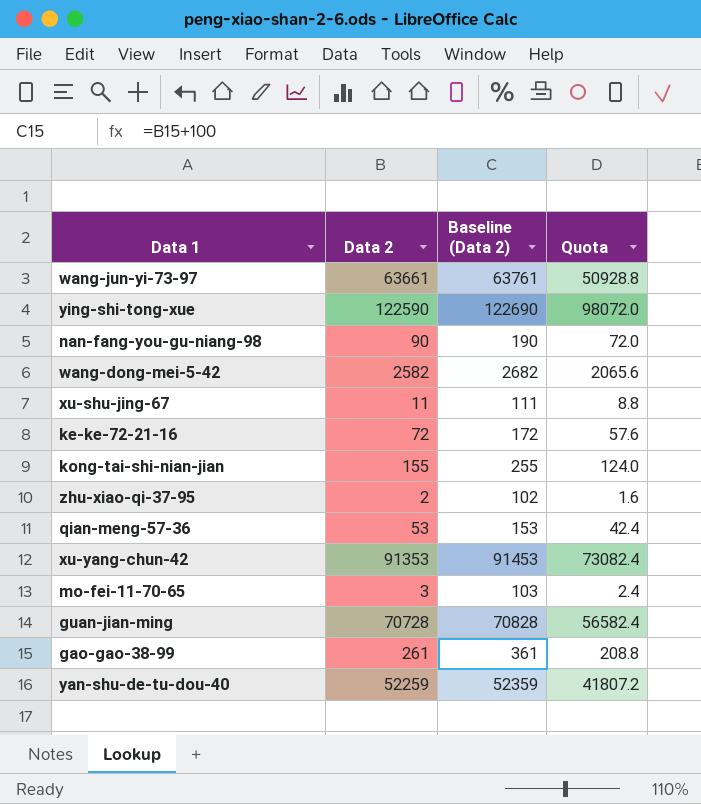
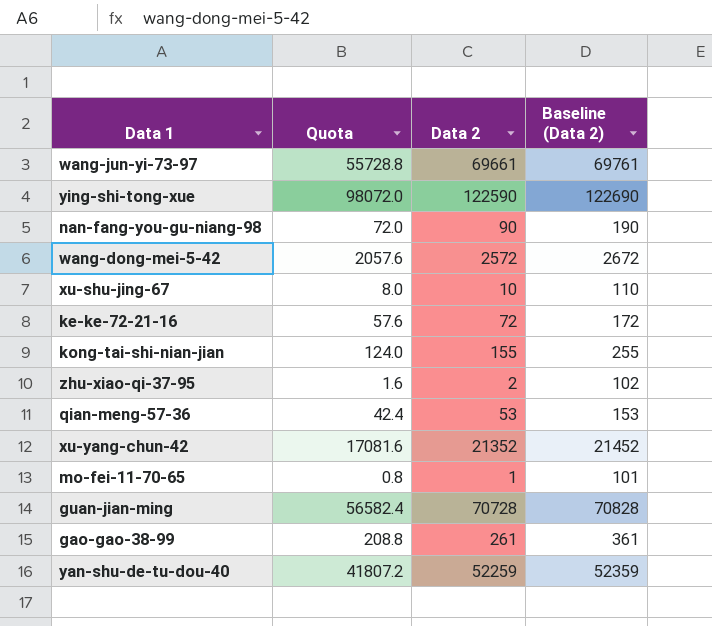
column Quota | position: 4 -> 2
wang-jun-yi-73-97 | Quota: 50928.8 -> 55728.8
wang-jun-yi-73-97 | Data 2: 63661 -> 69661
wang-jun-yi-73-97 | Baseline (Data 2): 63761 -> 69761
wang-dong-mei-5-42 | Quota: 2065.6 -> 2057.6
wang-dong-mei-5-42 | Data 2: 2582 -> 2572
wang-dong-mei-5-42 | Baseline (Data 2): 2682 -> 2672
xu-shu-jing-67 | Quota: 8.8 -> 8.0
xu-shu-jing-67 | Data 2: 11 -> 10
xu-shu-jing-67 | Baseline (Data 2): 111 -> 110
xu-yang-chun-42 | Quota: 73082.4 -> 17081.6
xu-yang-chun-42 | Data 2: 91353 -> 21352
xu-yang-chun-42 | Baseline (Data 2): 91453 -> 21452
mo-fei-11-70-65 | Quota: 2.4 -> 0.8
mo-fei-11-70-65 | Data 2: 3 -> 1
mo-fei-11-70-65 | Baseline (Data 2): 103 -> 101

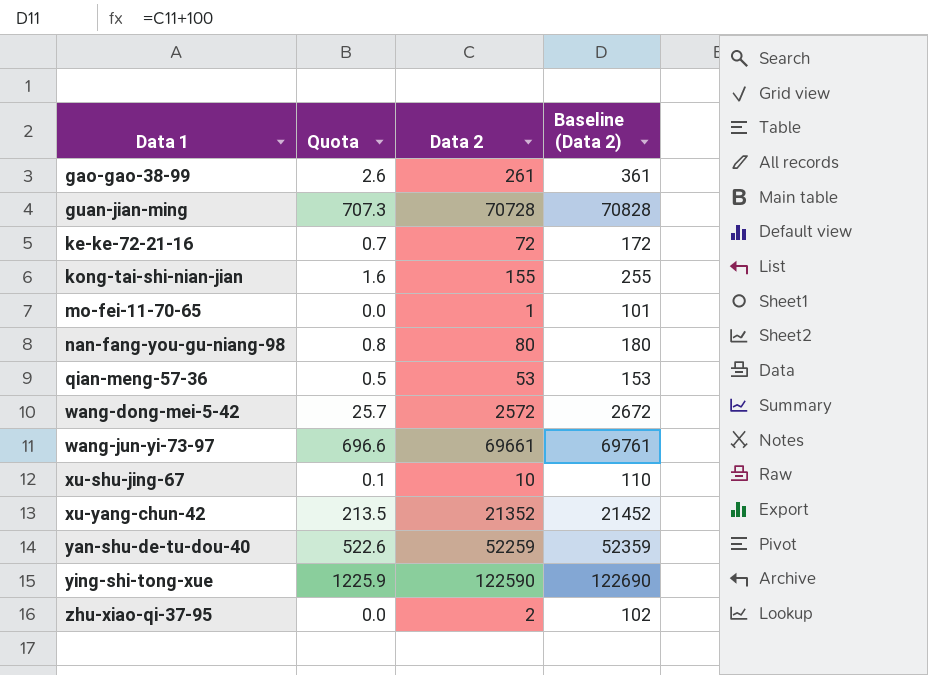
row order: none -> Data 1 ascending
column Quota | formula: [Data 2] * 0.8 -> [Data 2] * 0.01
nan-fang-you-gu-niang-98 | Data 2: 90 -> 80
nan-fang-you-gu-niang-98 | Baseline (Data 2): 190 -> 180

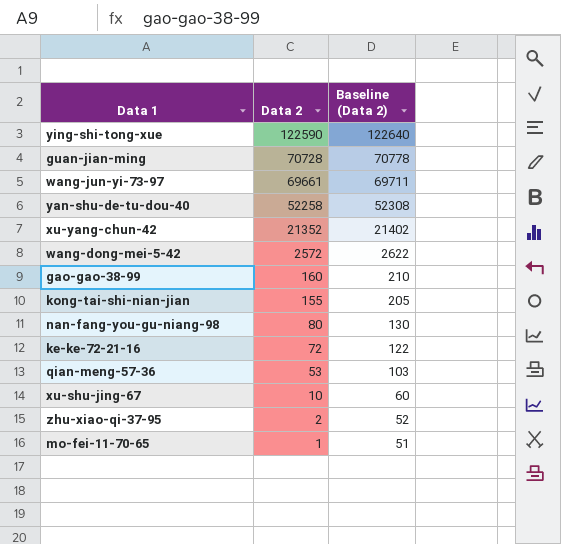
row order: Data 1 ascending -> Data 2 descending
column Quota | formula: [Data 2] * 0.01 -> none
column Baseline (Data 2) | formula: [Data 2] + 100 -> [Data 2] + 50
yan-shu-de-tu-dou-40 | Data 2: 52259 -> 52258
gao-gao-38-99 | Data 2: 261 -> 160

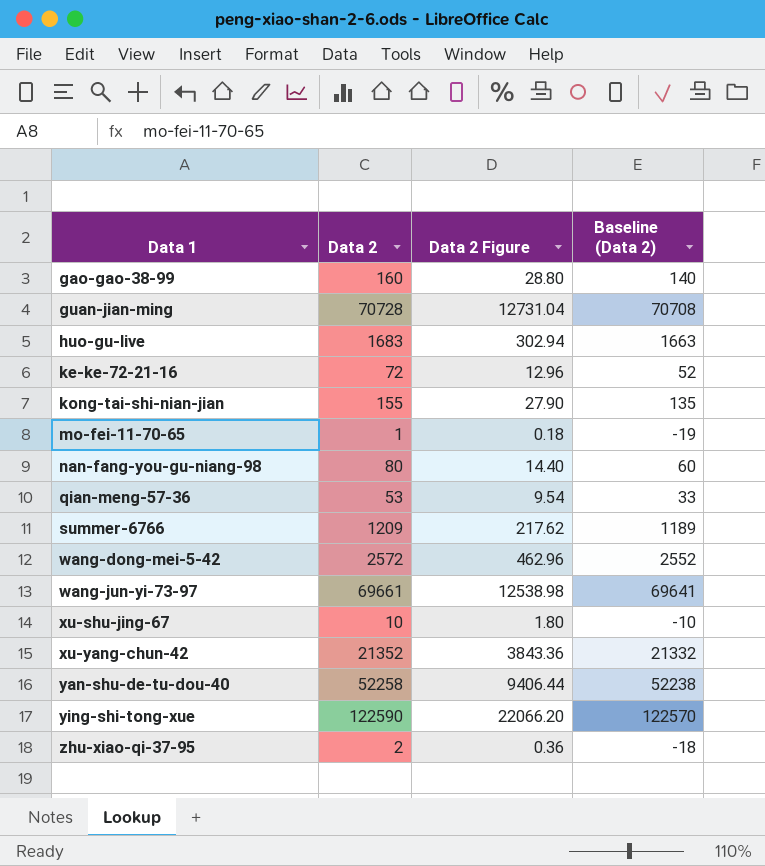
row order: Data 2 descending -> Data 1 ascending
column Data 2 Figure | formula: none -> [Data 2] * 0.18
column Baseline (Data 2) | formula: [Data 2] + 50 -> [Data 2] - 20
row huo-gu-live: none -> 1683 | 302.94 | 1663
row summer-6766: none -> 1209 | 217.62 | 1189

